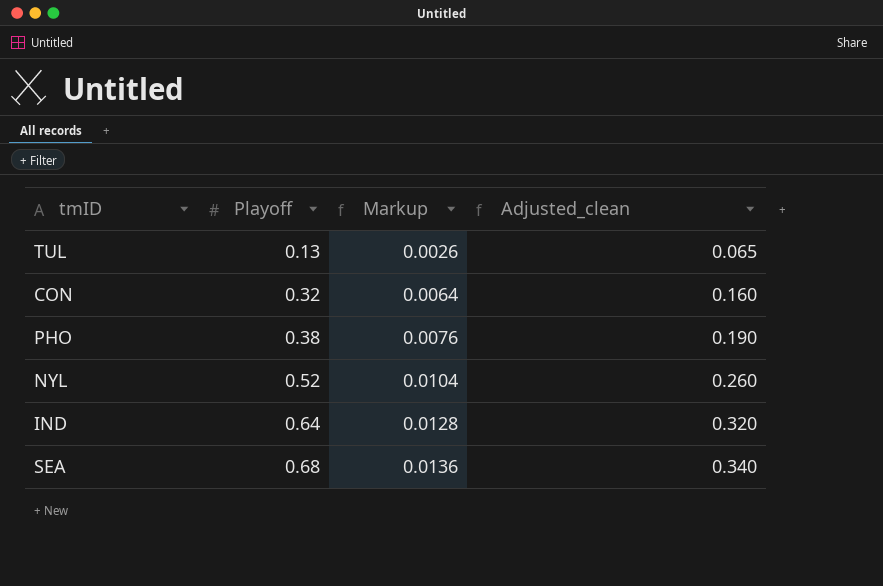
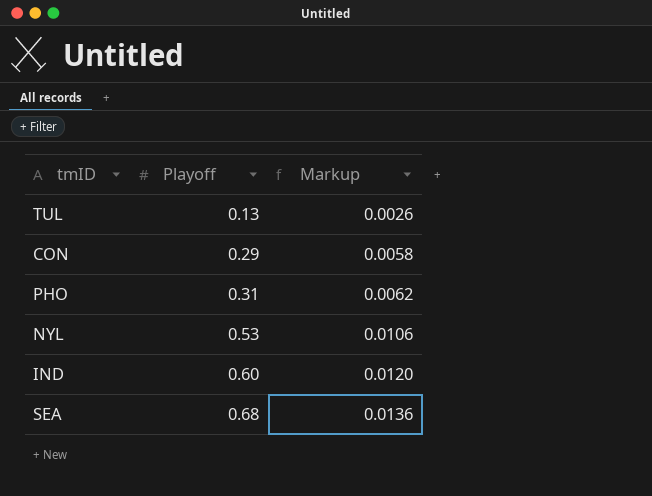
column Adjusted_clean | formula: [Playoff] * 0.5 -> none
CON | Playoff: 0.32 -> 0.29
CON | Markup: 0.0064 -> 0.0058
PHO | Playoff: 0.38 -> 0.31
PHO | Markup: 0.0076 -> 0.0062
NYL | Playoff: 0.52 -> 0.53
NYL | Markup: 0.0104 -> 0.0106
IND | Playoff: 0.64 -> 0.60
IND | Markup: 0.0128 -> 0.0120

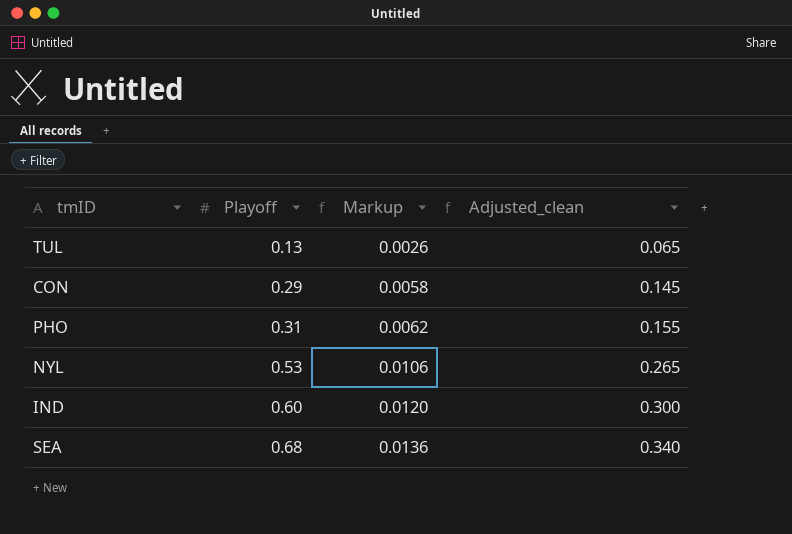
column Adjusted_clean | formula: none -> [Playoff] * 0.5

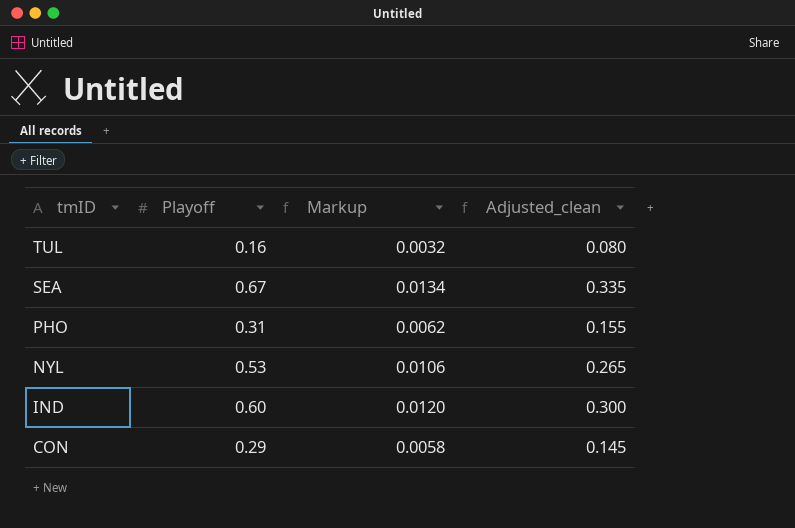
row order: Playoff ascending -> tmID descending
TUL | Playoff: 0.13 -> 0.16
TUL | Markup: 0.0026 -> 0.0032
TUL | Adjusted_clean: 0.065 -> 0.080
SEA | Playoff: 0.68 -> 0.67
SEA | Markup: 0.0136 -> 0.0134
SEA | Adjusted_clean: 0.340 -> 0.335

